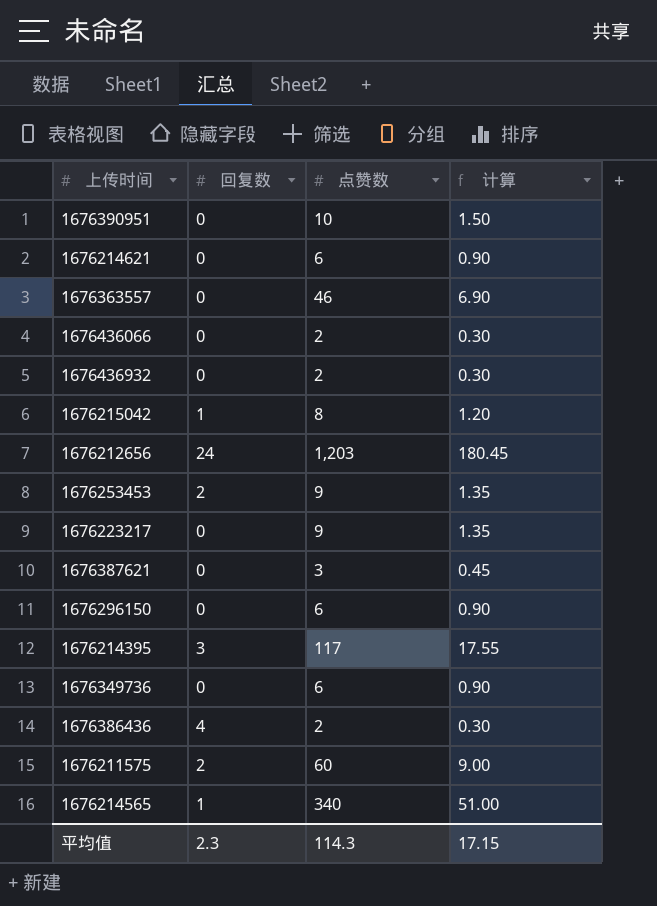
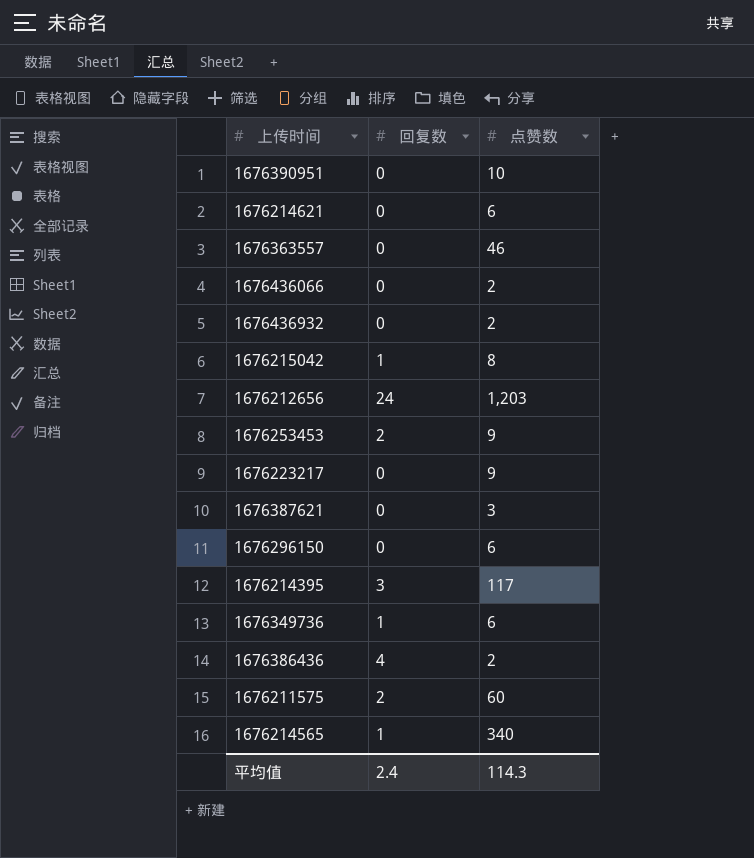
column 计算 | formula: [点赞数] * 0.15 -> none
1676349736 | 回复数: 0 -> 1
平均值 | 回复数: 2.3 -> 2.4

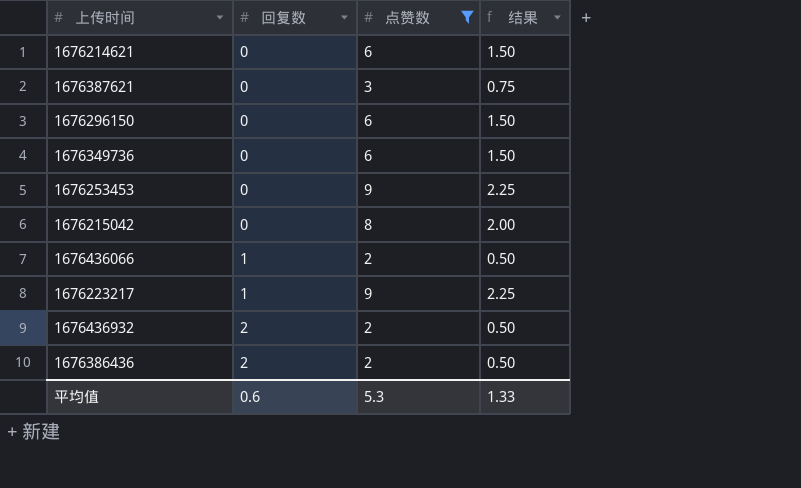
filter: none -> 点赞数 <= 9
row order: none -> 回复数 ascending
column 结果 | formula: none -> [点赞数] * 0.25
1676349736 | 回复数: 1 -> 0
1676253453 | 回复数: 2 -> 0
1676215042 | 回复数: 1 -> 0
1676436066 | 回复数: 0 -> 1
1676223217 | 回复数: 0 -> 1
1676436932 | 回复数: 0 -> 2
1676386436 | 回复数: 4 -> 2
平均值 | 回复数: 2.4 -> 0.6
平均值 | 点赞数: 114.3 -> 5.3

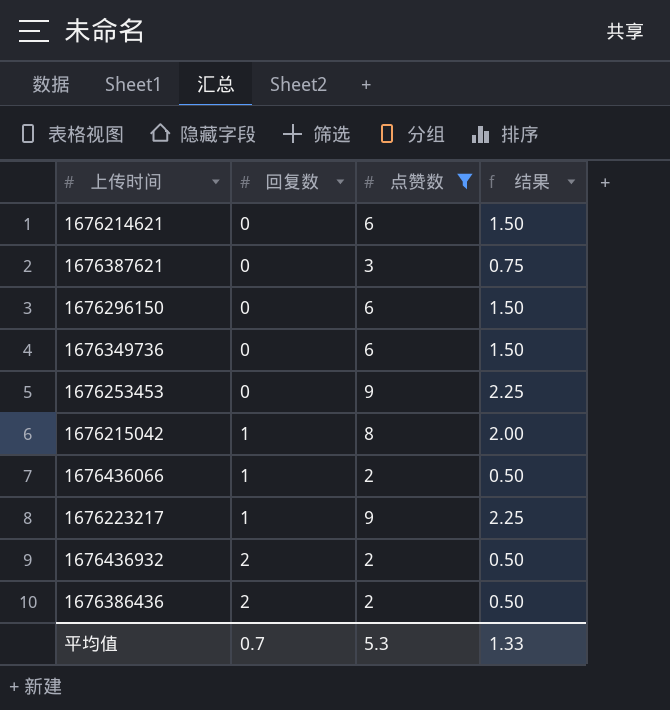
1676215042 | 回复数: 0 -> 1
平均值 | 回复数: 0.6 -> 0.7

